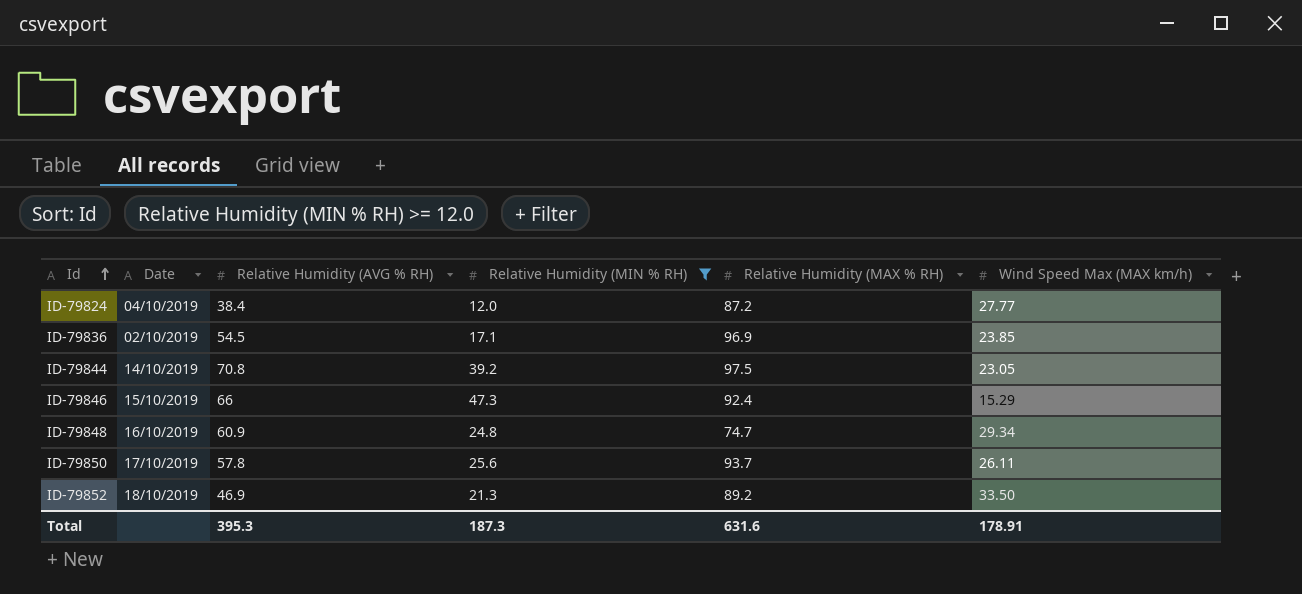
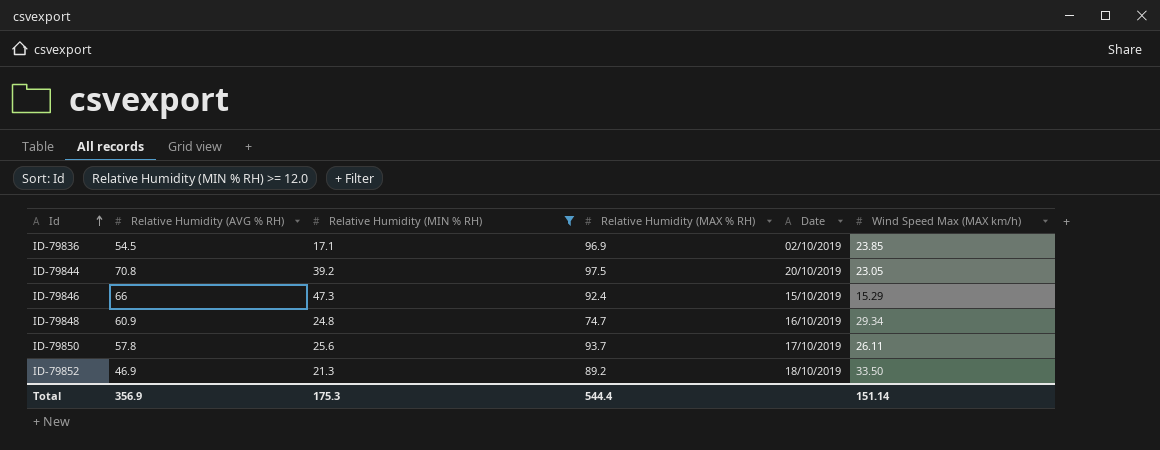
column Date | position: 2 -> 5
row ID-79824: 04/10/2019 | 38.4 | 12.0 | 87.2 | 27.77 -> none
ID-79844 | Date: 14/10/2019 -> 20/10/2019
Total | Relative Humidity (AVG % RH): 395.3 -> 356.9
Total | Relative Humidity (MIN % RH): 187.3 -> 175.3
Total | Relative Humidity (MAX % RH): 631.6 -> 544.4
Total | Wind Speed Max (MAX km/h): 178.91 -> 151.14

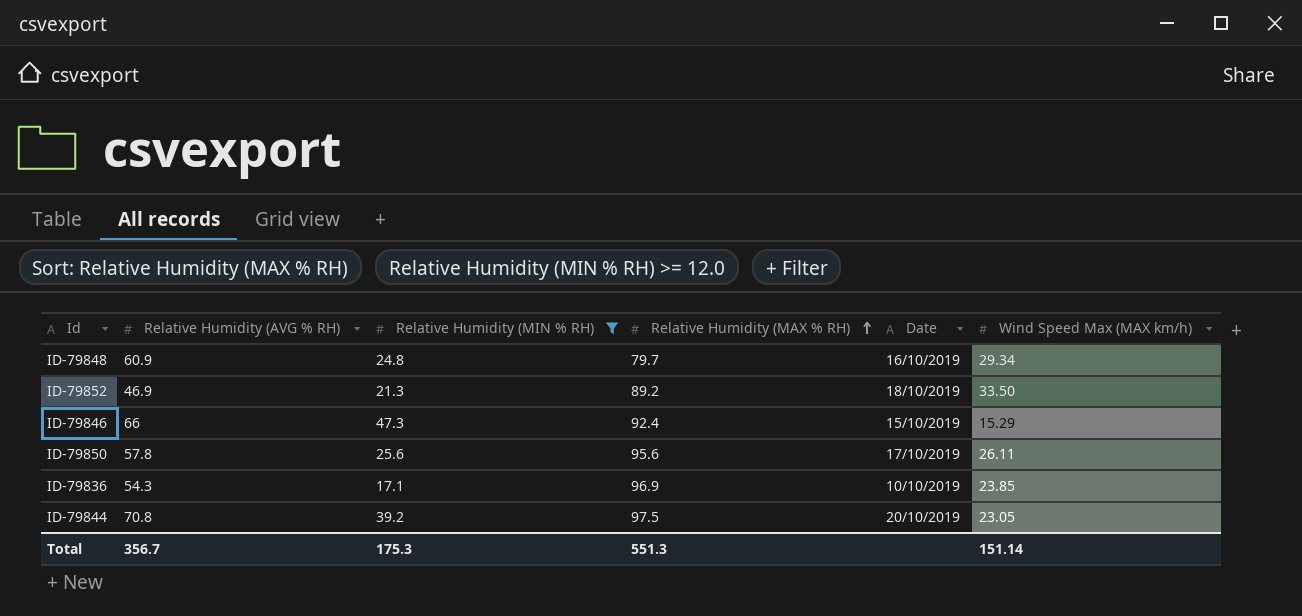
row order: Id ascending -> Relative Humidity (MAX % RH) ascending
ID-79848 | Relative Humidity (MAX % RH): 74.7 -> 79.7
ID-79850 | Relative Humidity (MAX % RH): 93.7 -> 95.6
ID-79836 | Relative Humidity (AVG % RH): 54.5 -> 54.3
ID-79836 | Date: 02/10/2019 -> 10/10/2019
Total | Relative Humidity (AVG % RH): 356.9 -> 356.7
Total | Relative Humidity (MAX % RH): 544.4 -> 551.3

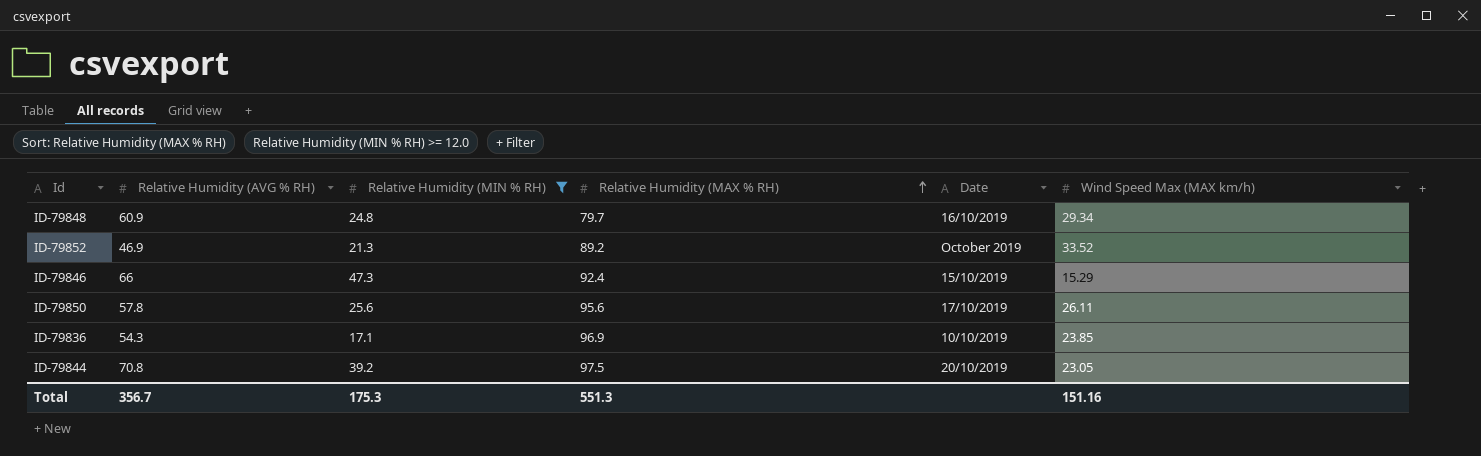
ID-79852 | Date: 18/10/2019 -> October 2019
ID-79852 | Wind Speed Max (MAX km/h): 33.50 -> 33.52
Total | Wind Speed Max (MAX km/h): 151.14 -> 151.16

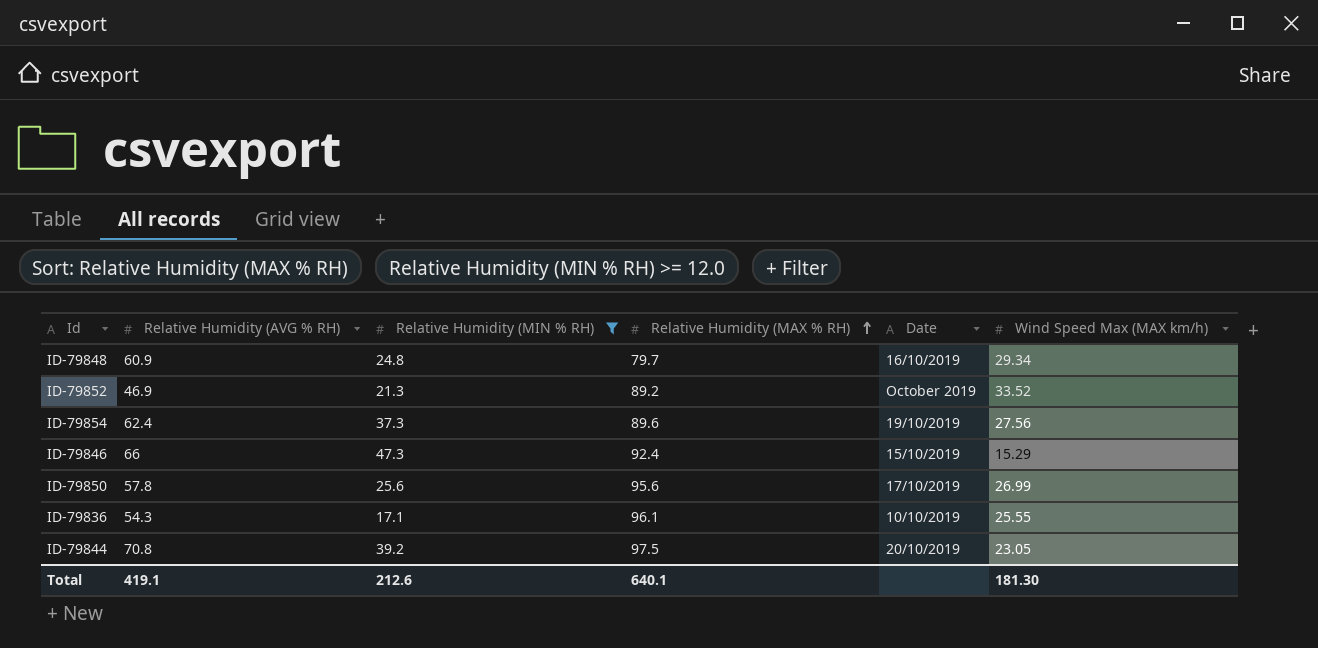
row ID-79854: none -> 62.4 | 37.3 | 89.6 | 19/10/2019 | 27.56
ID-79850 | Wind Speed Max (MAX km/h): 26.11 -> 26.99
ID-79836 | Relative Humidity (MAX % RH): 96.9 -> 96.1
ID-79836 | Wind Speed Max (MAX km/h): 23.85 -> 25.55
Total | Relative Humidity (AVG % RH): 356.7 -> 419.1
Total | Relative Humidity (MIN % RH): 175.3 -> 212.6
Total | Relative Humidity (MAX % RH): 551.3 -> 640.1
Total | Wind Speed Max (MAX km/h): 151.16 -> 181.30

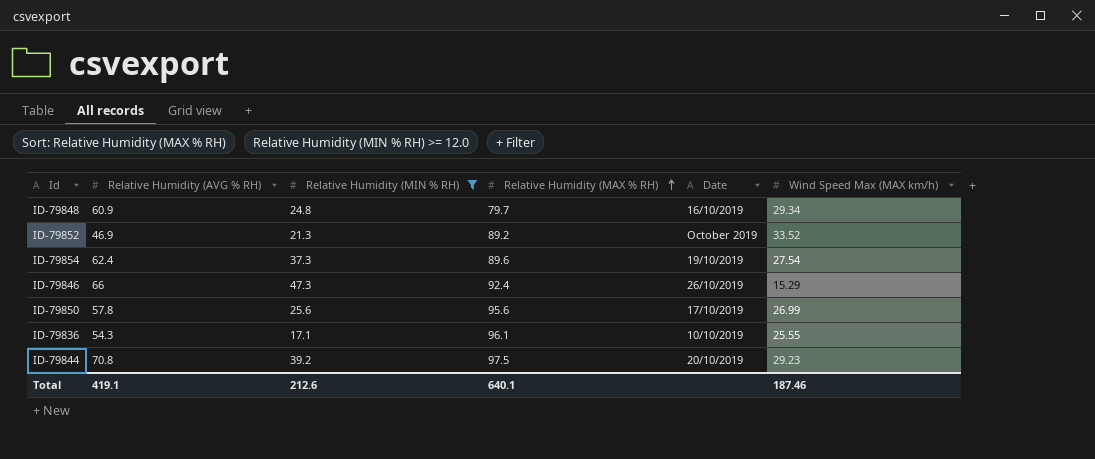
ID-79854 | Wind Speed Max (MAX km/h): 27.56 -> 27.54
ID-79846 | Date: 15/10/2019 -> 26/10/2019
ID-79844 | Wind Speed Max (MAX km/h): 23.05 -> 29.23
Total | Wind Speed Max (MAX km/h): 181.30 -> 187.46

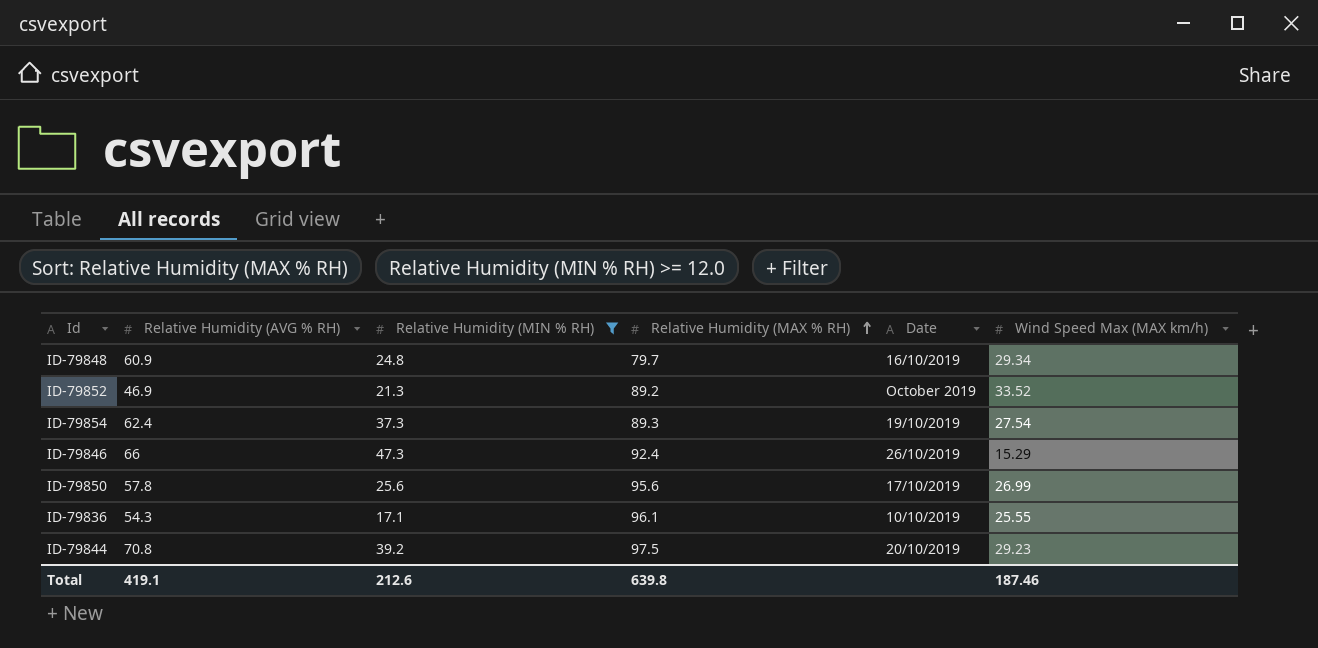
ID-79854 | Relative Humidity (MAX % RH): 89.6 -> 89.3
Total | Relative Humidity (MAX % RH): 640.1 -> 639.8

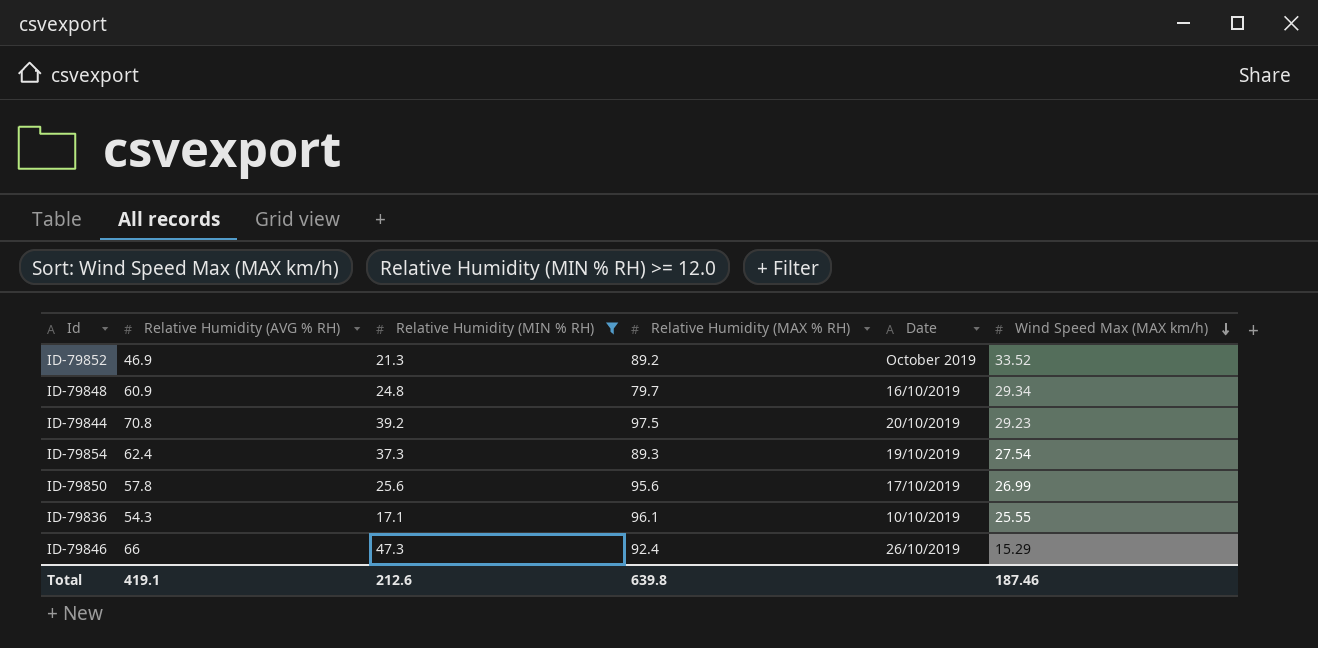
row order: Relative Humidity (MAX % RH) ascending -> Wind Speed Max (MAX km/h) descending

